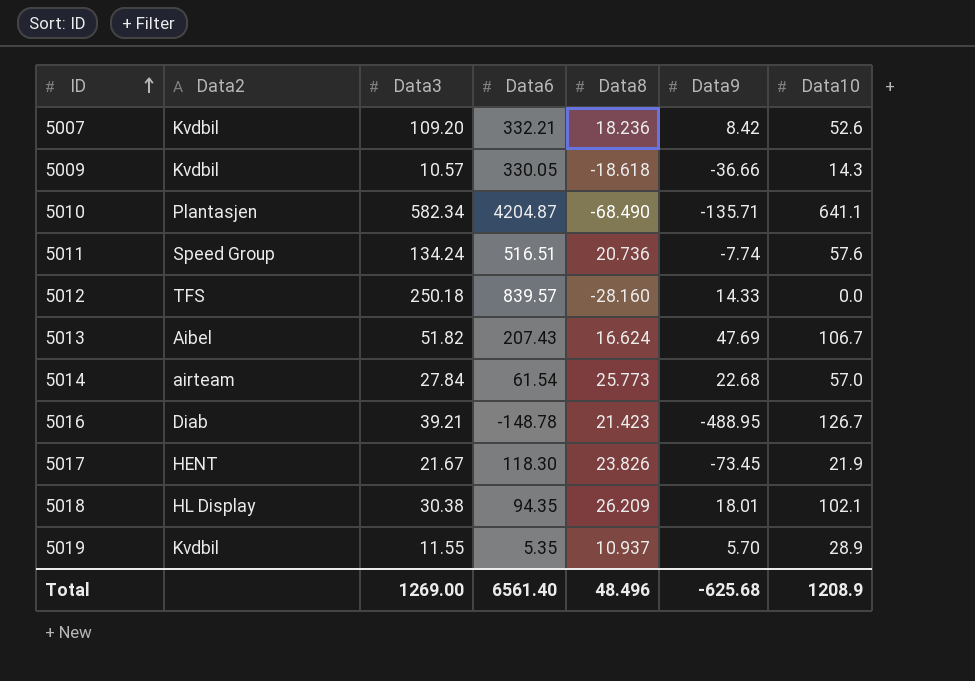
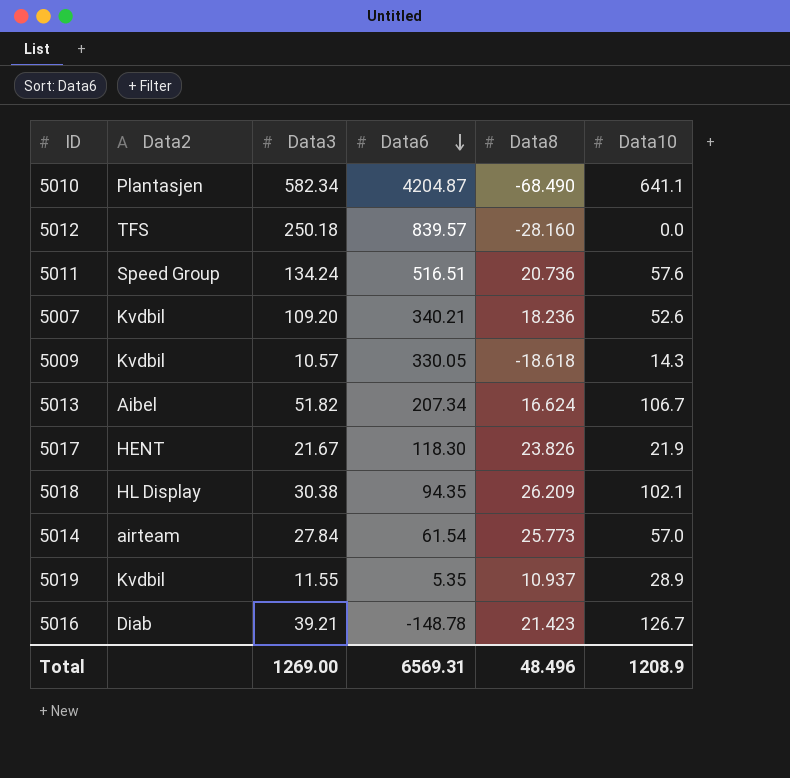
row order: ID ascending -> Data6 descending
column Data9 | position: 6 -> none
5007 | Data6: 332.21 -> 340.21
5013 | Data6: 207.43 -> 207.34
Total | Data6: 6561.40 -> 6569.31

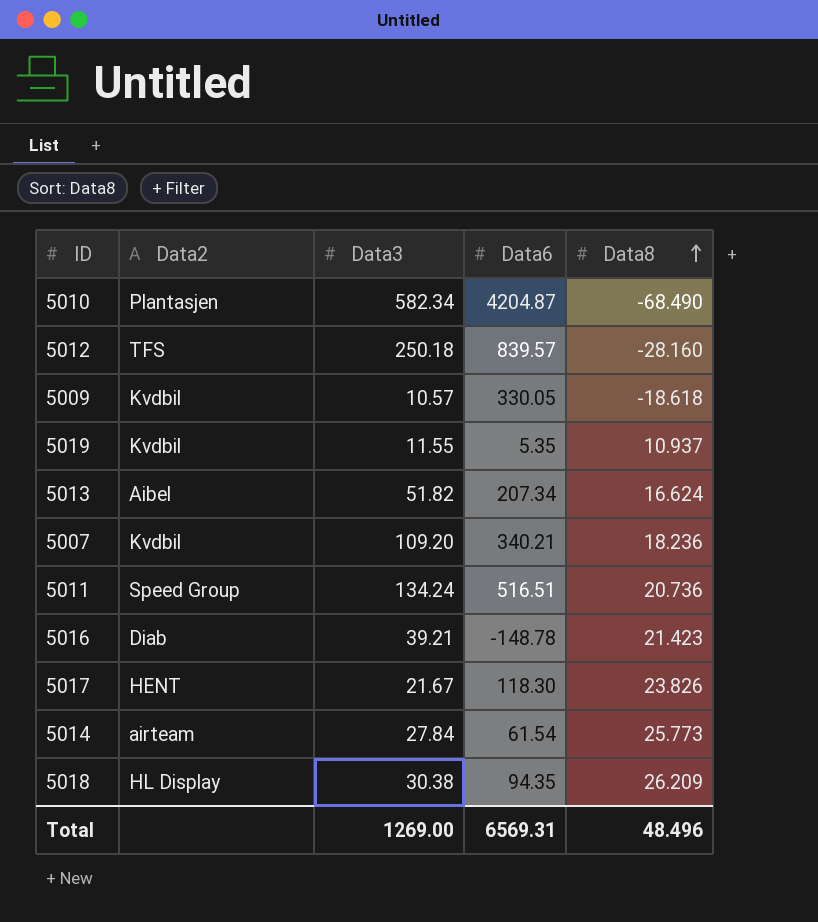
row order: Data6 descending -> Data8 ascending
column Data10 | position: 6 -> none

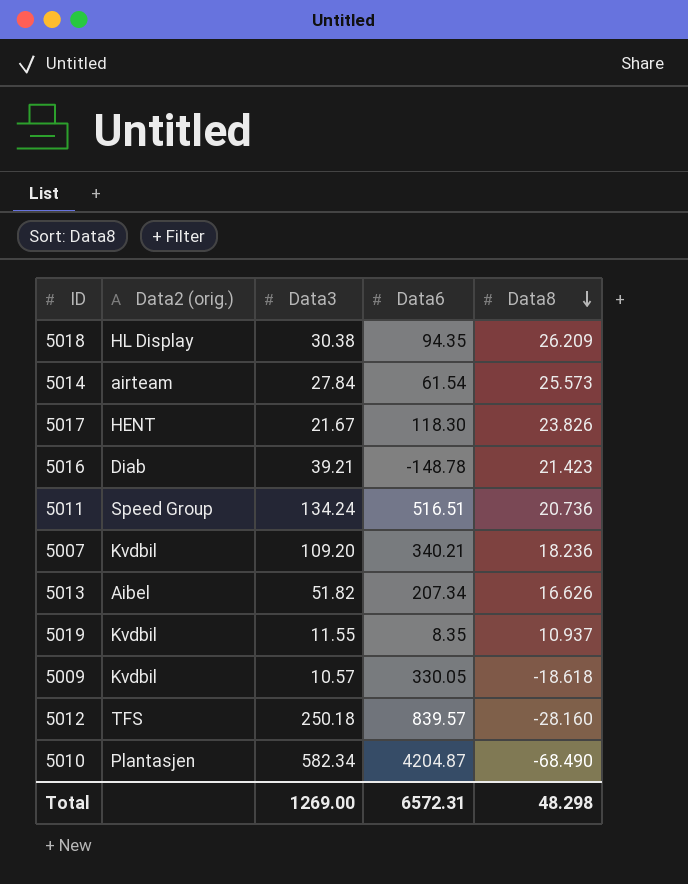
row order: Data8 ascending -> Data8 descending
column name: Data2 -> Data2 (orig.)
5014 | Data8: 25.773 -> 25.573
5013 | Data8: 16.624 -> 16.626
5019 | Data6: 5.35 -> 8.35
Total | Data6: 6569.31 -> 6572.31
Total | Data8: 48.496 -> 48.298

